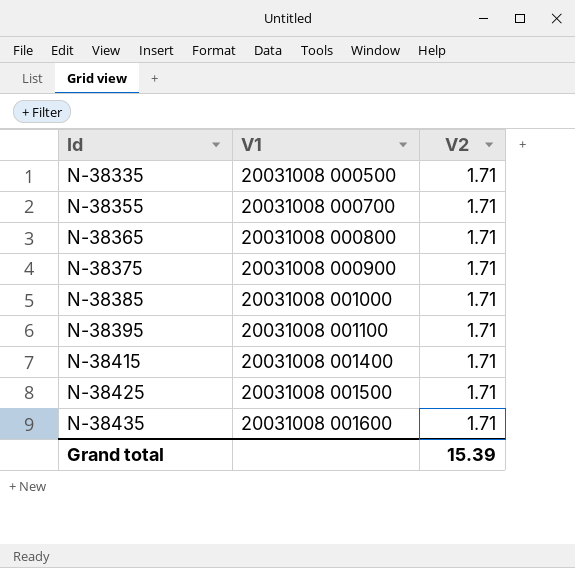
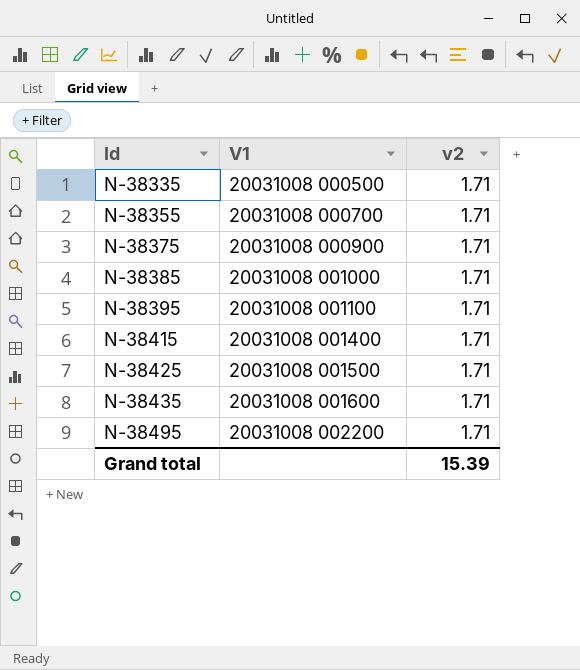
column name: V2 -> v2
row N-38365: 20031008 000800 | 1.71 -> none
row N-38495: none -> 20031008 002200 | 1.71

